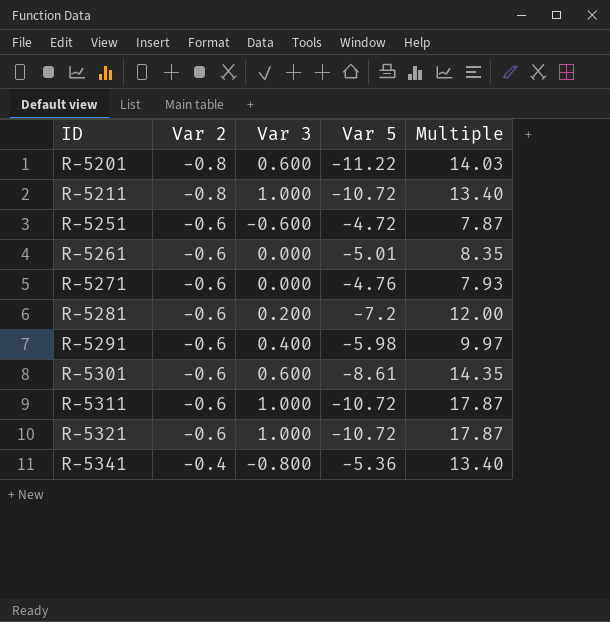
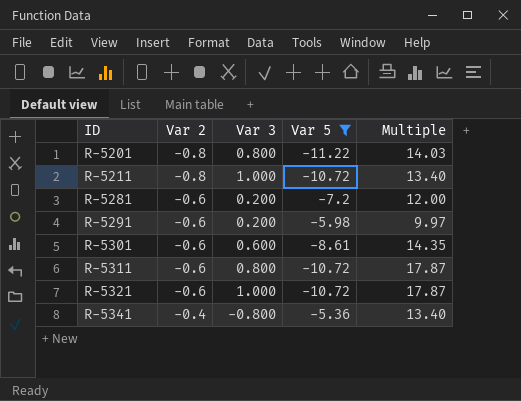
filter: none -> Var 5 <= -5.36
R-5201 | Var 3: 0.600 -> 0.800
R-5291 | Var 3: 0.400 -> 0.200
R-5311 | Var 3: 1.000 -> 0.800

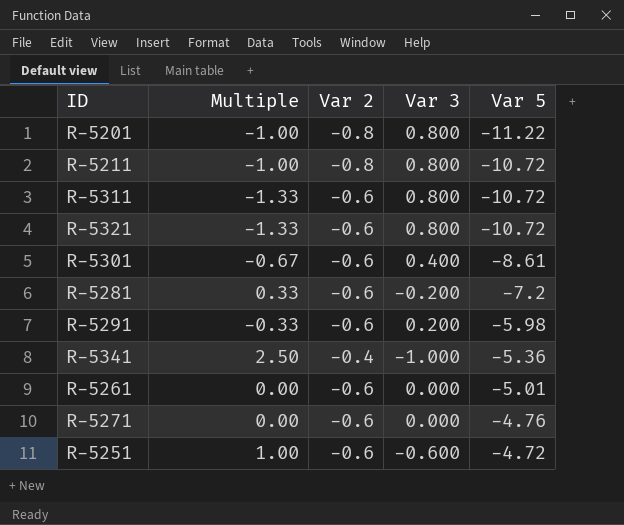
filter: Var 5 <= -5.36 -> none
row order: ID ascending -> Var 5 ascending
column Multiple | formula: [Var 5] / [Var 2] -> [Var 3] / [Var 2]
column Multiple | position: 5 -> 2
R-5211 | Var 3: 1.000 -> 0.800
R-5321 | Var 3: 1.000 -> 0.800
R-5301 | Var 3: 0.600 -> 0.400
R-5281 | Var 3: 0.200 -> -0.200
R-5341 | Var 3: -0.800 -> -1.000

